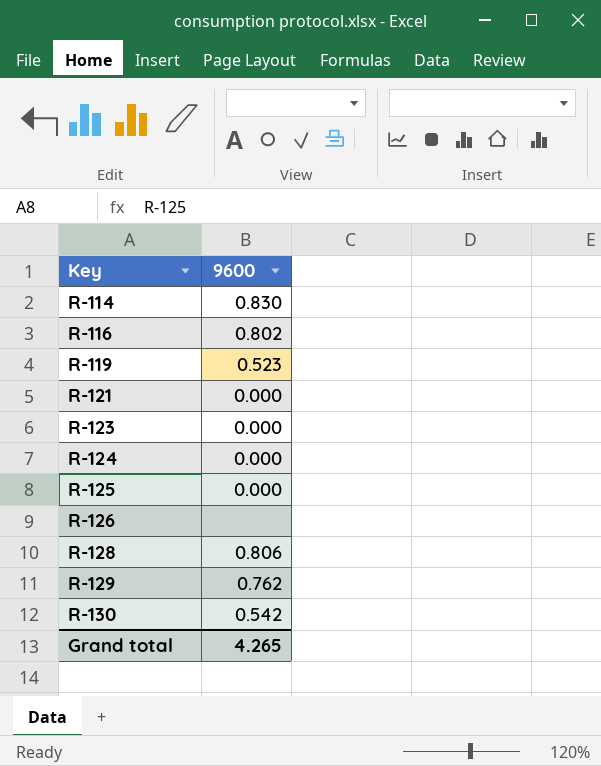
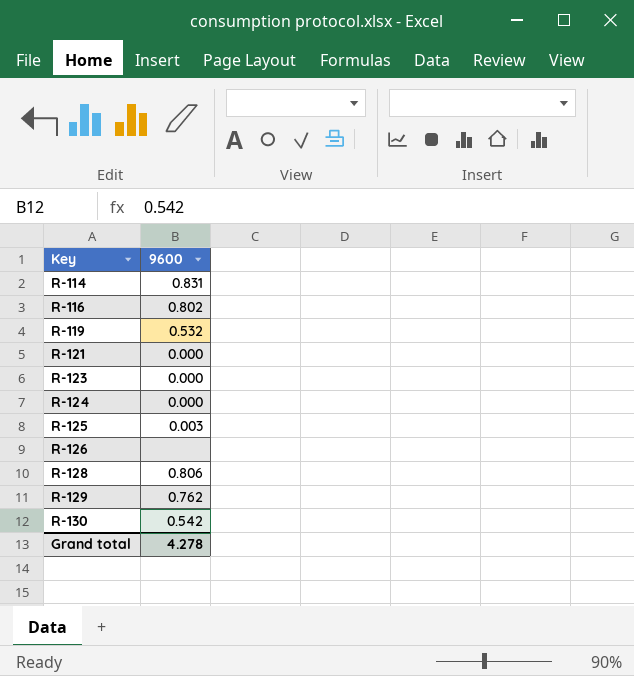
R-114 | 9600: 0.830 -> 0.831
R-119 | 9600: 0.523 -> 0.532
R-125 | 9600: 0.000 -> 0.003
Grand total | 9600: 4.265 -> 4.278

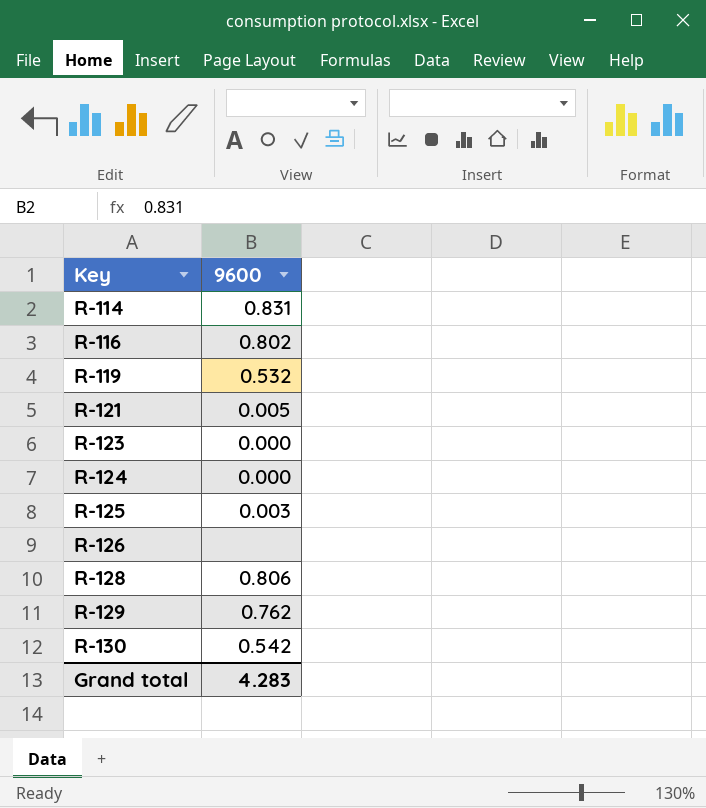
R-121 | 9600: 0.000 -> 0.005
Grand total | 9600: 4.278 -> 4.283

